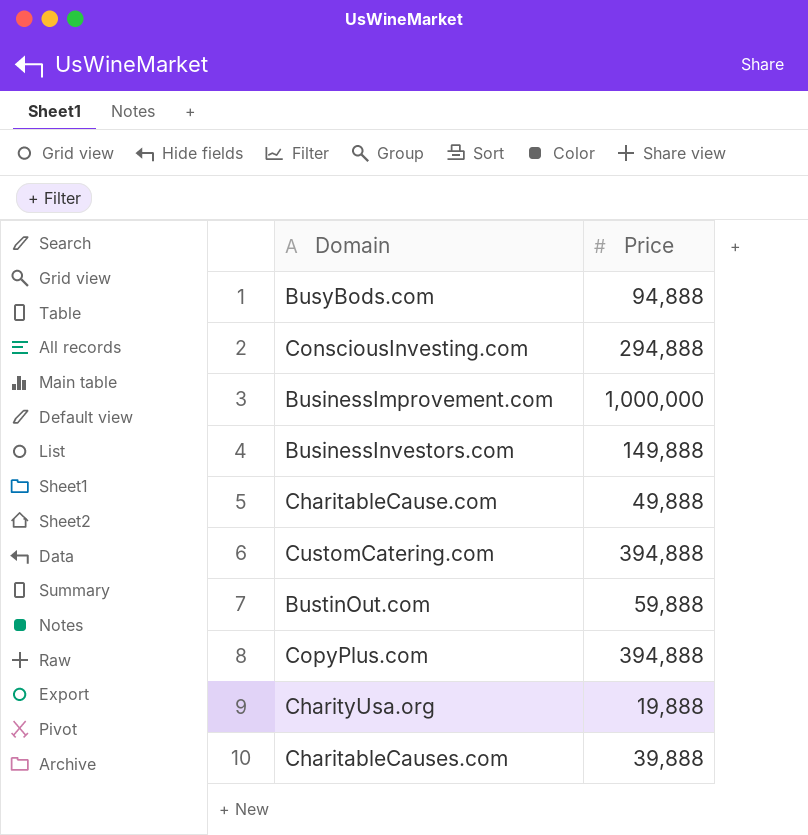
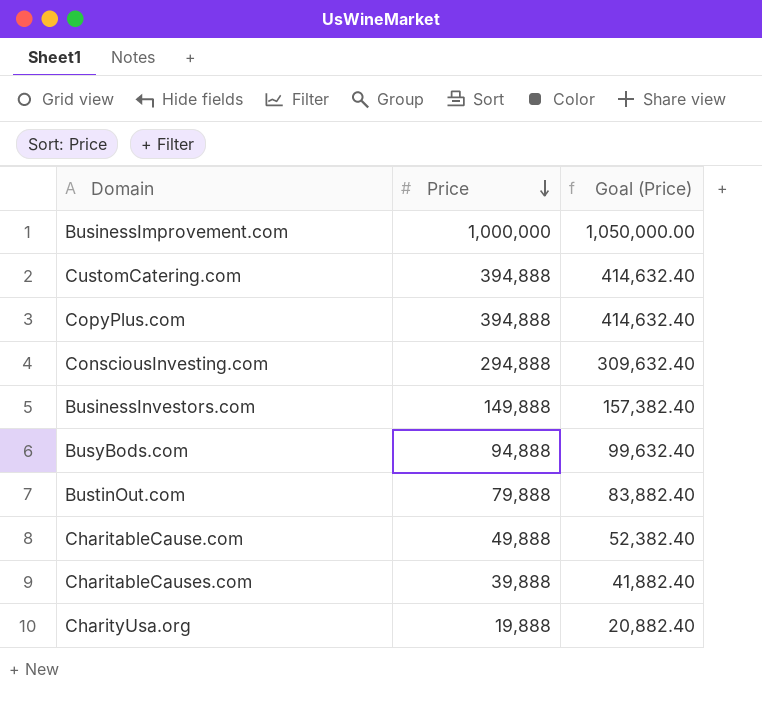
row order: none -> Price descending
column Goal (Price) | formula: none -> [Price] * 1.05
BustinOut.com | Price: 59,888 -> 79,888

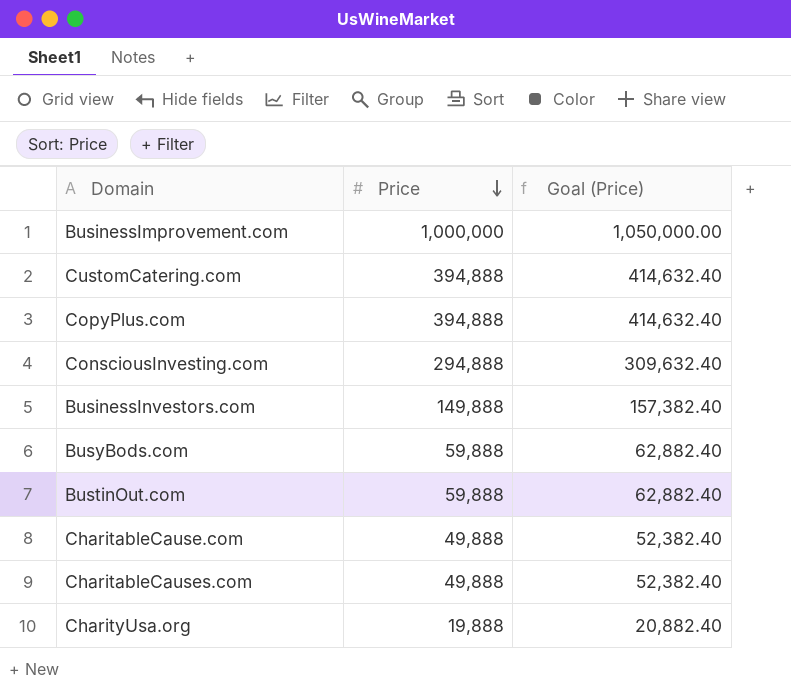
BusyBods.com | Price: 94,888 -> 59,888
BusyBods.com | Goal (Price): 99,632.40 -> 62,882.40
BustinOut.com | Price: 79,888 -> 59,888
BustinOut.com | Goal (Price): 83,882.40 -> 62,882.40
CharitableCauses.com | Price: 39,888 -> 49,888
CharitableCauses.com | Goal (Price): 41,882.40 -> 52,382.40

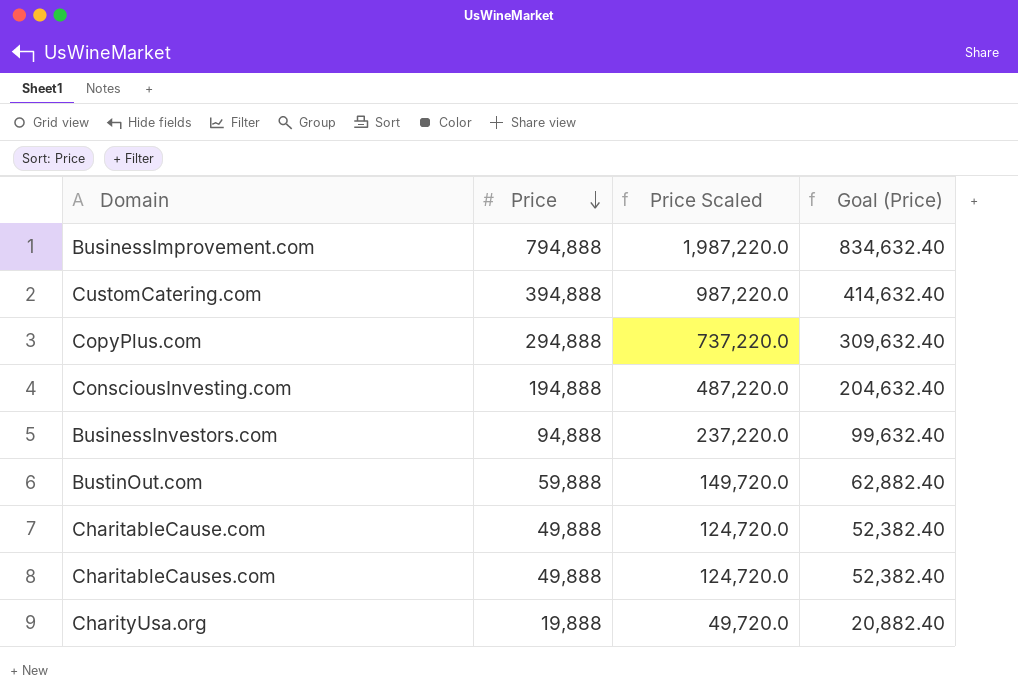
column Price Scaled | formula: none -> [Price] * 2.5
row BusyBods.com: 59,888 | 62,882.40 -> none
BusinessImprovement.com | Price: 1,000,000 -> 794,888
BusinessImprovement.com | Goal (Price): 1,050,000.00 -> 834,632.40
CopyPlus.com | Price: 394,888 -> 294,888
CopyPlus.com | Goal (Price): 414,632.40 -> 309,632.40
ConsciousInvesting.com | Price: 294,888 -> 194,888
ConsciousInvesting.com | Goal (Price): 309,632.40 -> 204,632.40
BusinessInvestors.com | Price: 149,888 -> 94,888
BusinessInvestors.com | Goal (Price): 157,382.40 -> 99,632.40

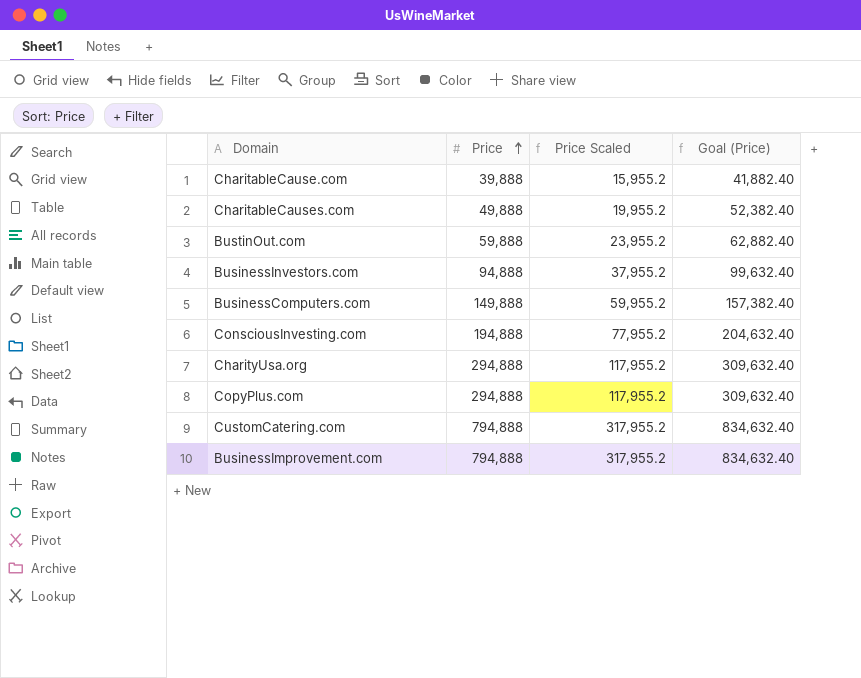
row order: Price descending -> Price ascending
column Price Scaled | formula: [Price] * 2.5 -> [Price] * 0.4
CharitableCause.com | Price: 49,888 -> 39,888
CharitableCause.com | Goal (Price): 52,382.40 -> 41,882.40
row BusinessComputers.com: none -> 149,888 | 59,955.2 | 157,382.40
CharityUsa.org | Price: 19,888 -> 294,888
CharityUsa.org | Goal (Price): 20,882.40 -> 309,632.40
CustomCatering.com | Price: 394,888 -> 794,888
CustomCatering.com | Goal (Price): 414,632.40 -> 834,632.40

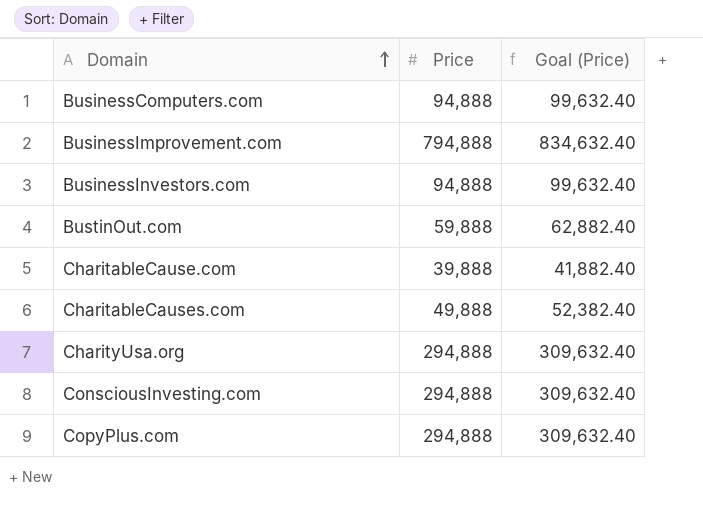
row order: Price ascending -> Domain ascending
column Price Scaled | formula: [Price] * 0.4 -> none
row CustomCatering.com: 794,888 | 317,955.2 | 834,632.40 -> none
BusinessComputers.com | Price: 149,888 -> 94,888
BusinessComputers.com | Goal (Price): 157,382.40 -> 99,632.40
ConsciousInvesting.com | Price: 194,888 -> 294,888
ConsciousInvesting.com | Goal (Price): 204,632.40 -> 309,632.40

